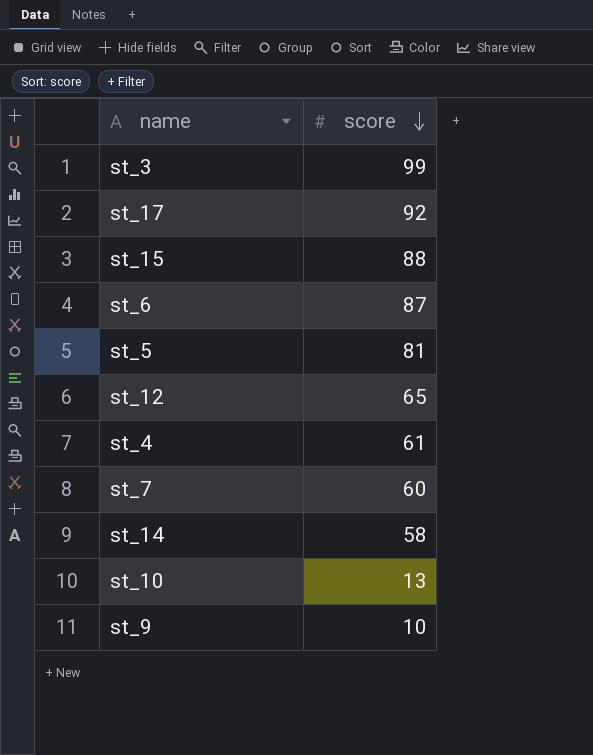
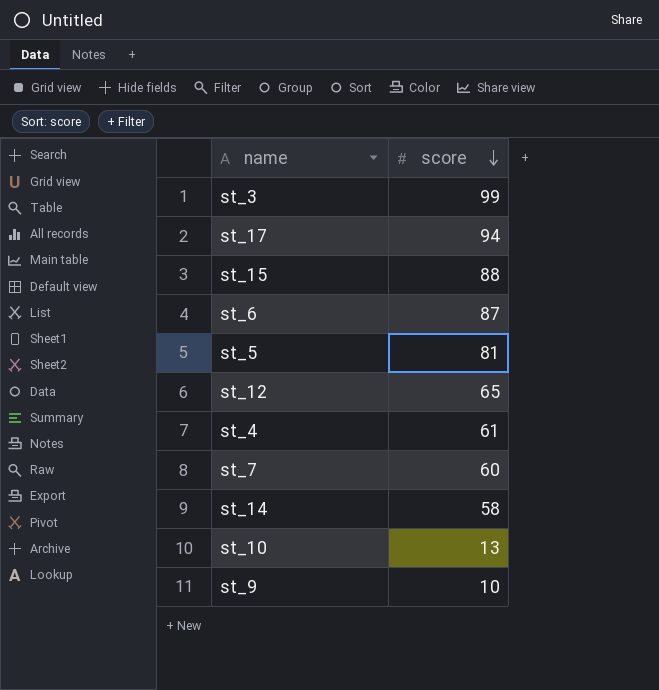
st_17 | score: 92 -> 94

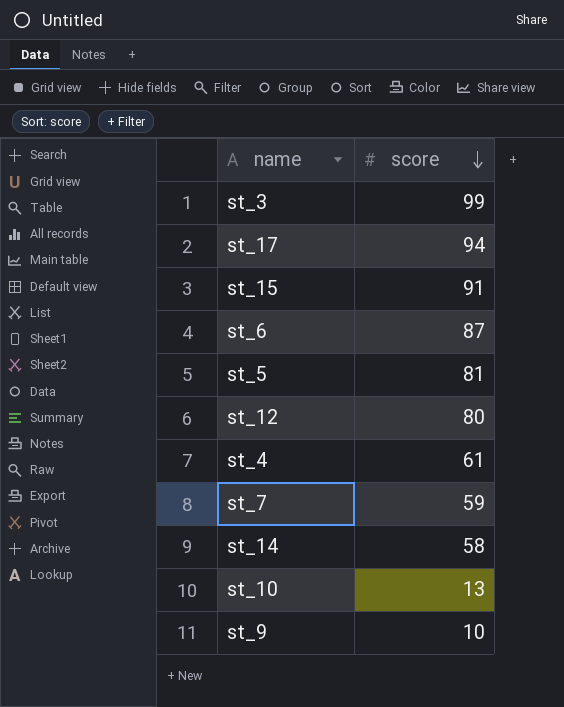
st_15 | score: 88 -> 91
st_12 | score: 65 -> 80
st_7 | score: 60 -> 59

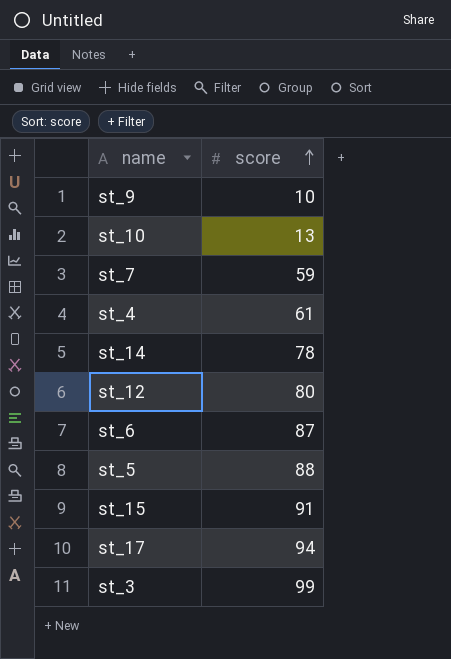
row order: score descending -> score ascending
st_14 | score: 58 -> 78
st_5 | score: 81 -> 88

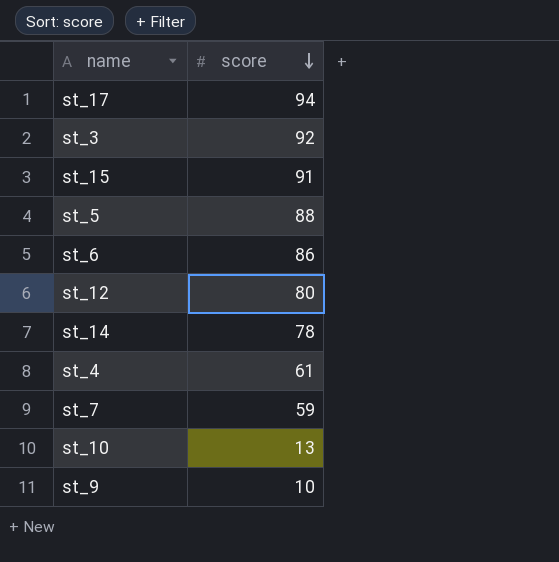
row order: score ascending -> score descending
st_3 | score: 99 -> 92
st_6 | score: 87 -> 86

